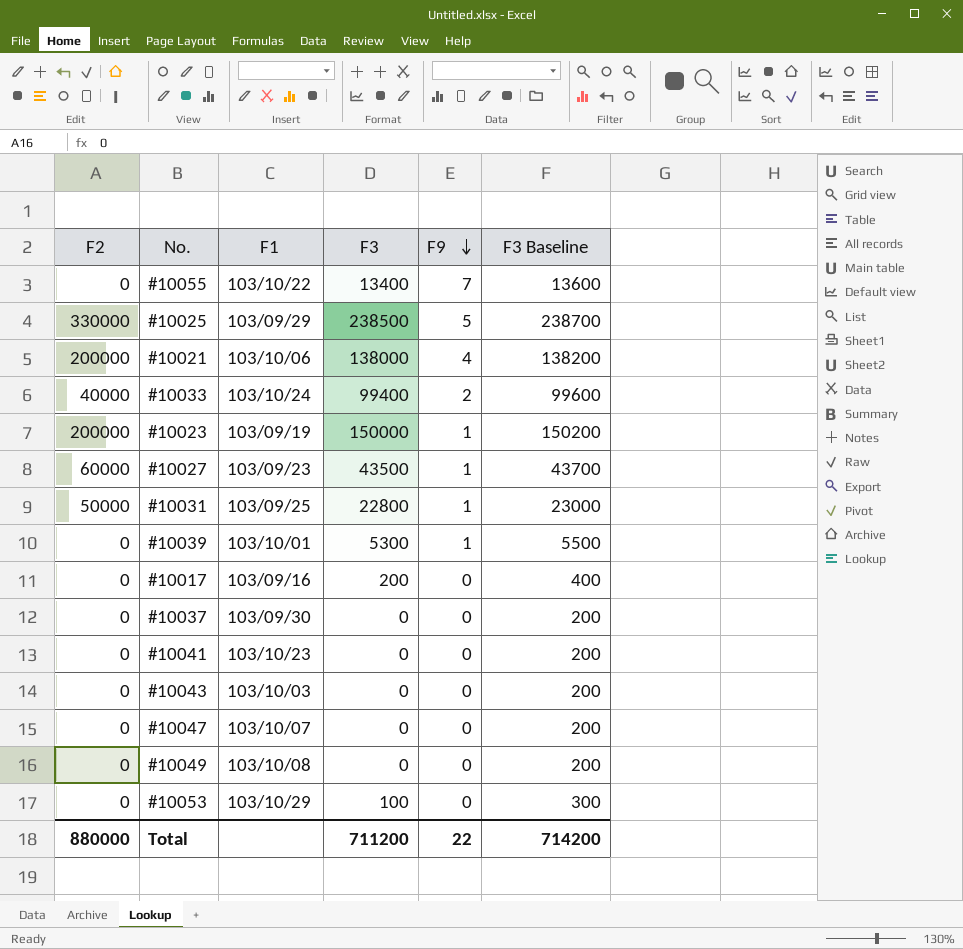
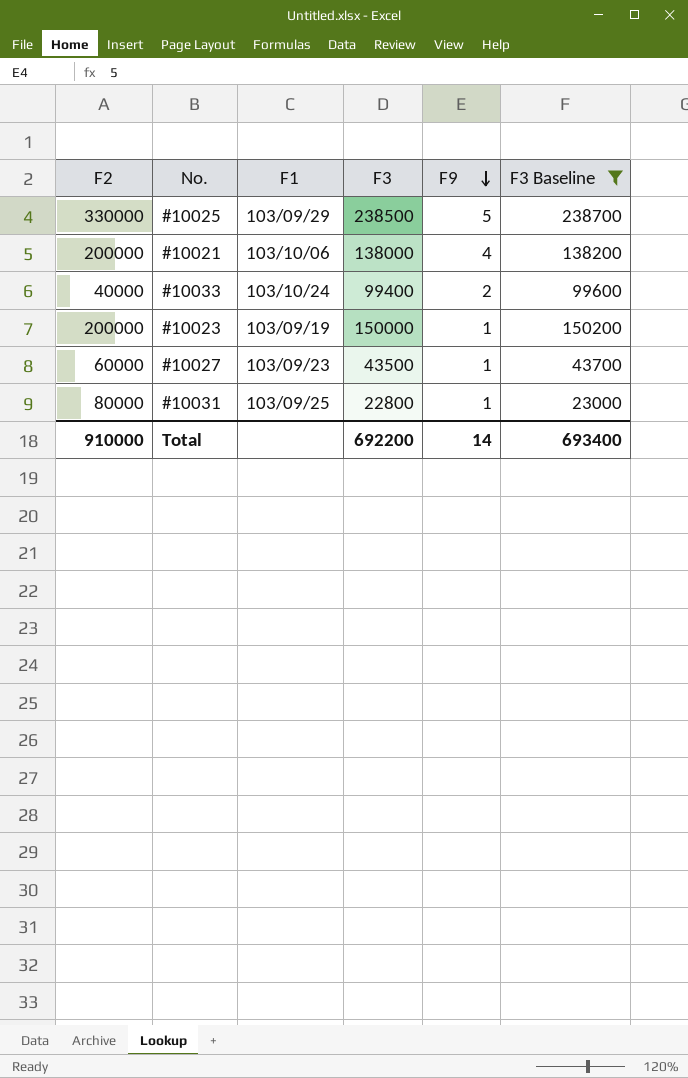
filter: none -> F3 Baseline >= 23000
#10031 | F2: 50000 -> 80000
Total | F2: 880000 -> 910000
Total | F3: 711200 -> 692200
Total | F9: 22 -> 14
Total | F3 Baseline: 714200 -> 693400

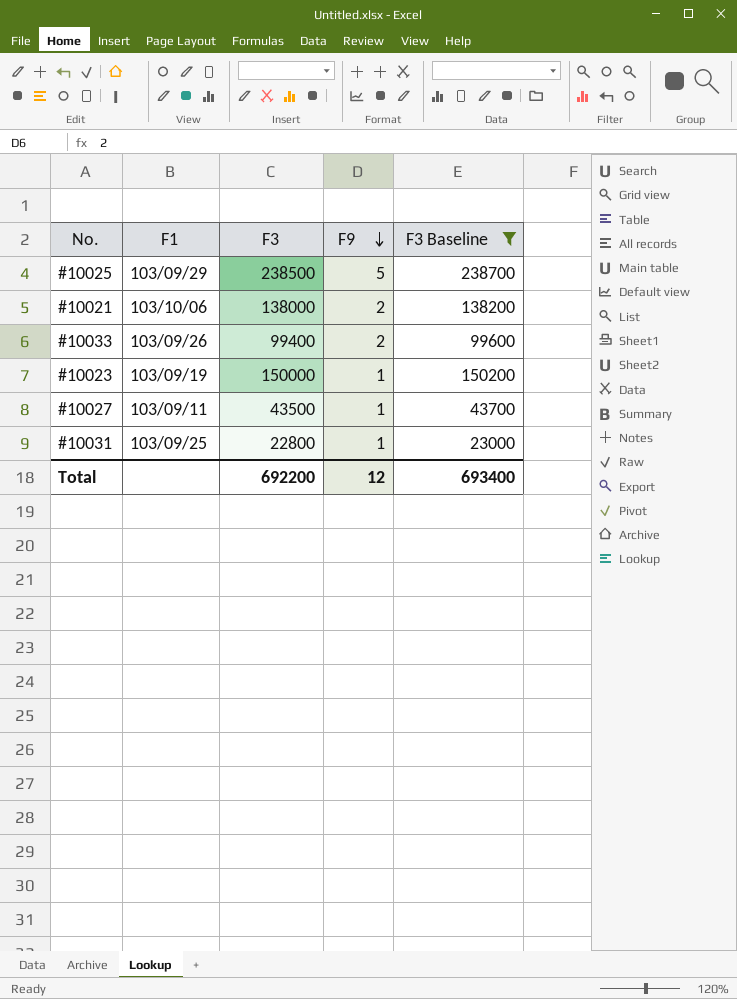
column F2 | position: 1 -> none
#10021 | F9: 4 -> 2
#10033 | F1: 103/10/24 -> 103/09/26
#10027 | F1: 103/09/23 -> 103/09/11
Total | F9: 14 -> 12

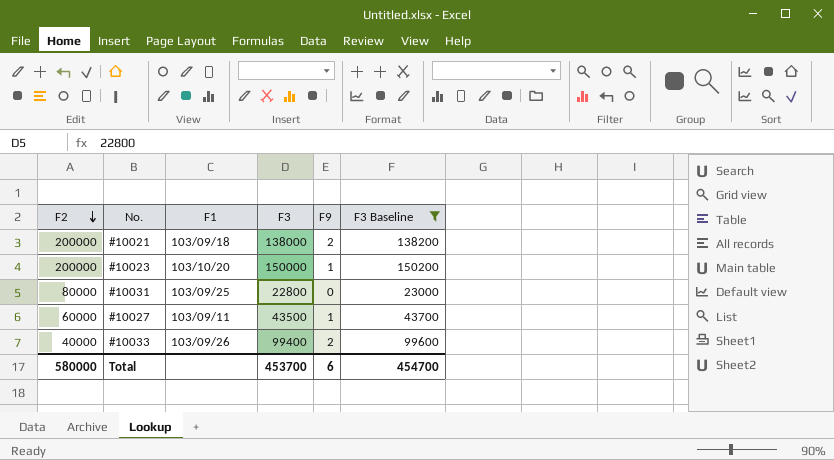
row order: F9 descending -> F2 descending
column F2 | position: none -> 1
row #10025: 103/09/29 | 238500 | 5 | 238700 -> none
#10021 | F1: 103/10/06 -> 103/09/18
#10023 | F1: 103/09/19 -> 103/10/20
#10031 | F9: 1 -> 0
Total | F3: 692200 -> 453700
Total | F9: 12 -> 6
Total | F3 Baseline: 693400 -> 454700

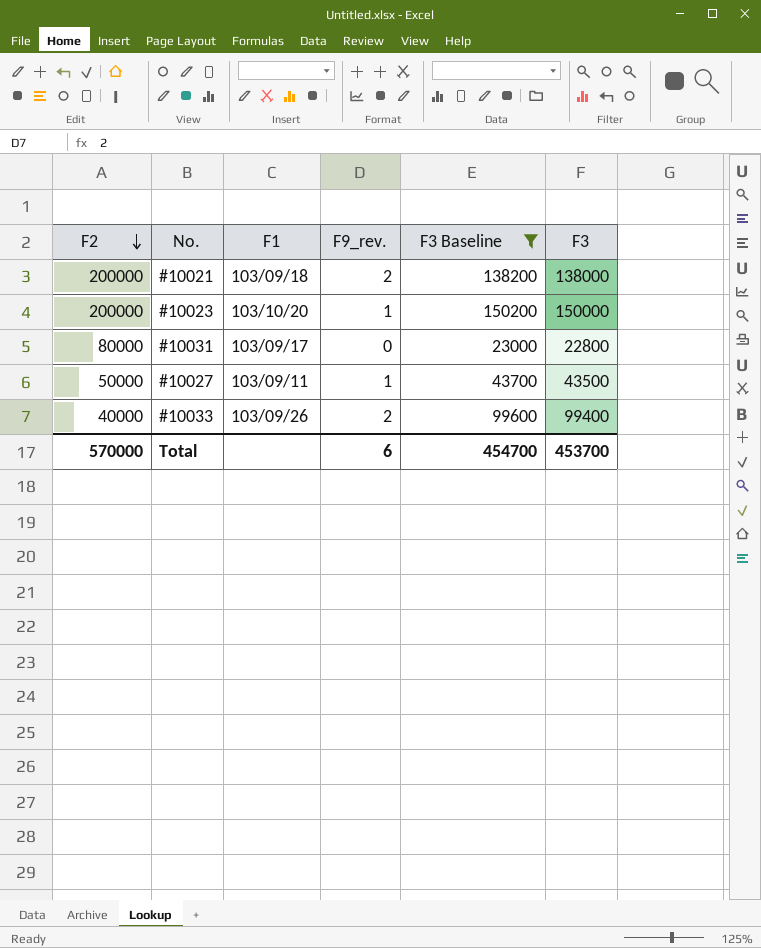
column name: F9 -> F9_rev.
column F3 | position: 4 -> 6
#10031 | F1: 103/09/25 -> 103/09/17
#10027 | F2: 60000 -> 50000
Total | F2: 580000 -> 570000

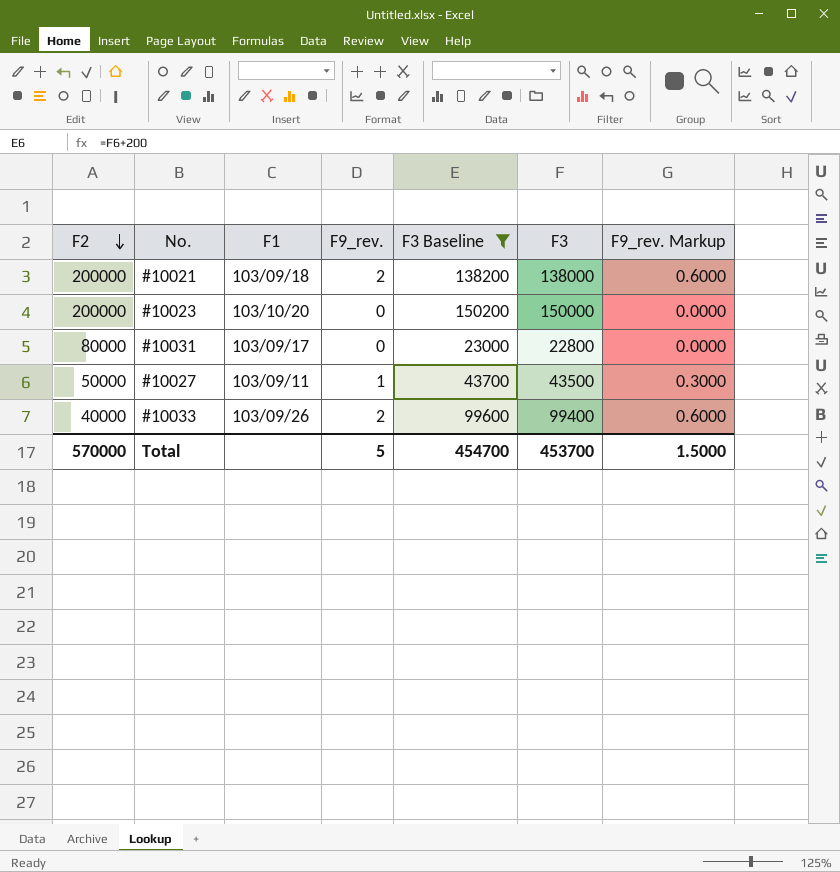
column F9_rev. Markup | formula: none -> [F9_rev.] * 0.3
#10023 | F9_rev.: 1 -> 0
Total | F9_rev.: 6 -> 5

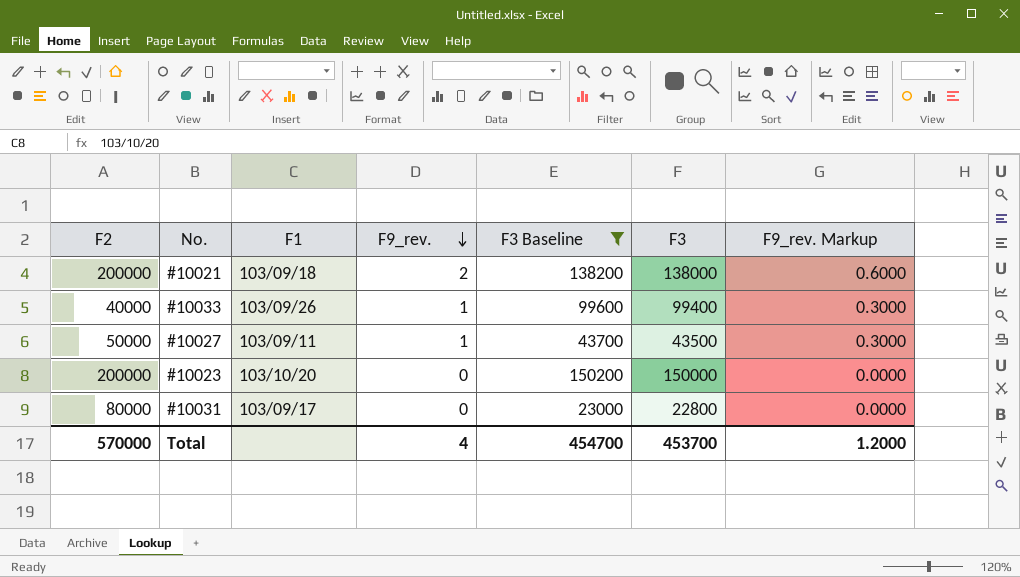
row order: F2 descending -> F9_rev. descending
#10033 | F9_rev.: 2 -> 1
#10033 | F9_rev. Markup: 0.6000 -> 0.3000
Total | F9_rev.: 5 -> 4
Total | F9_rev. Markup: 1.5000 -> 1.2000

